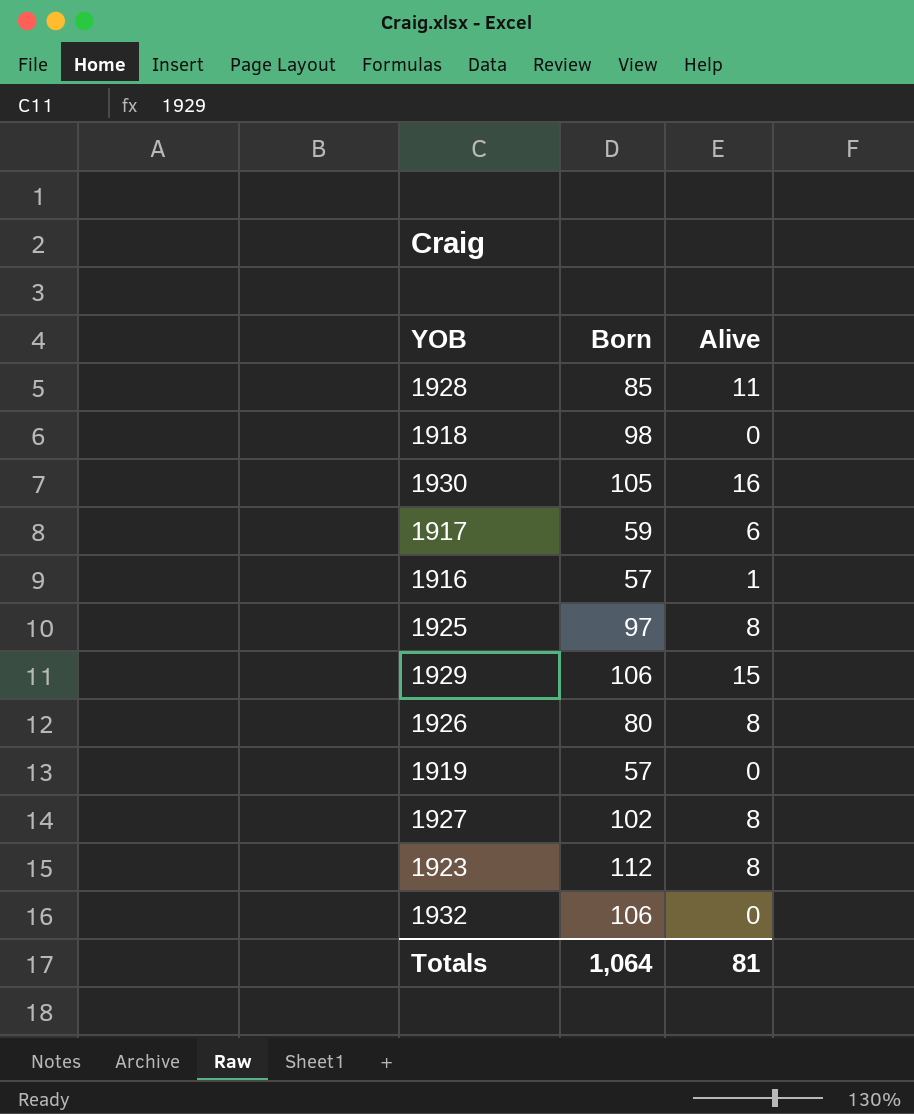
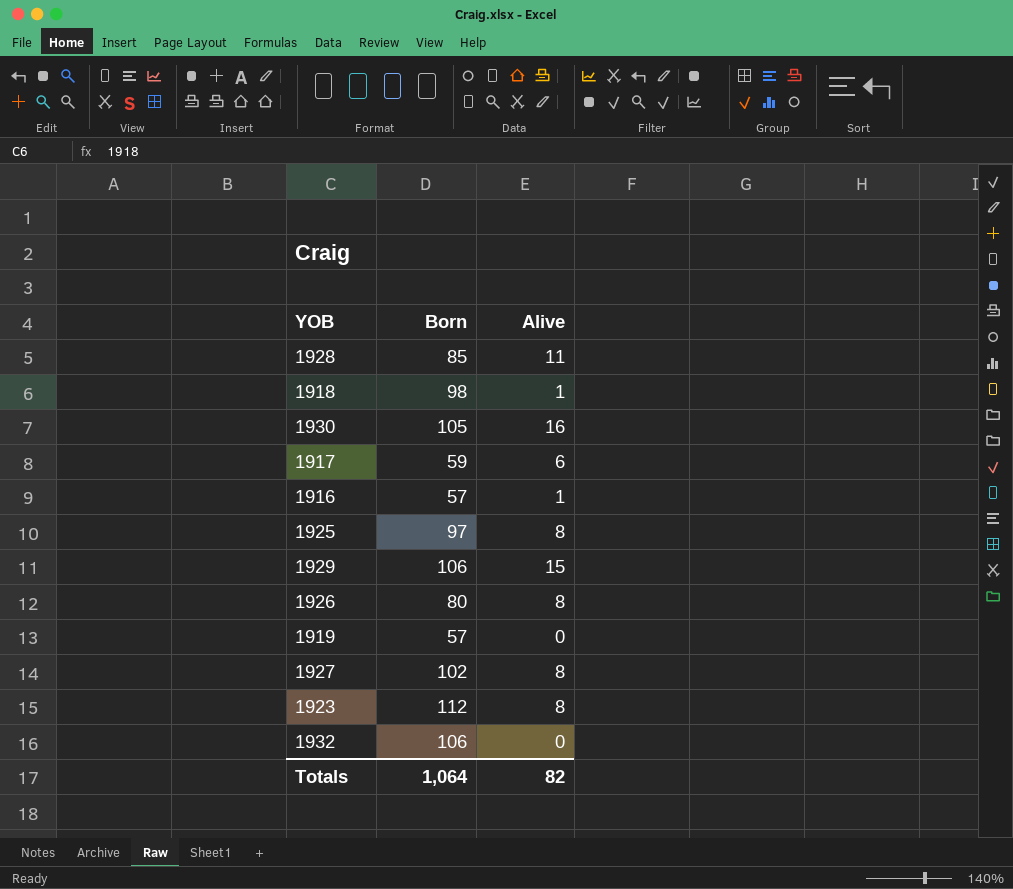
1918 | Alive: 0 -> 1
Totals | Alive: 81 -> 82

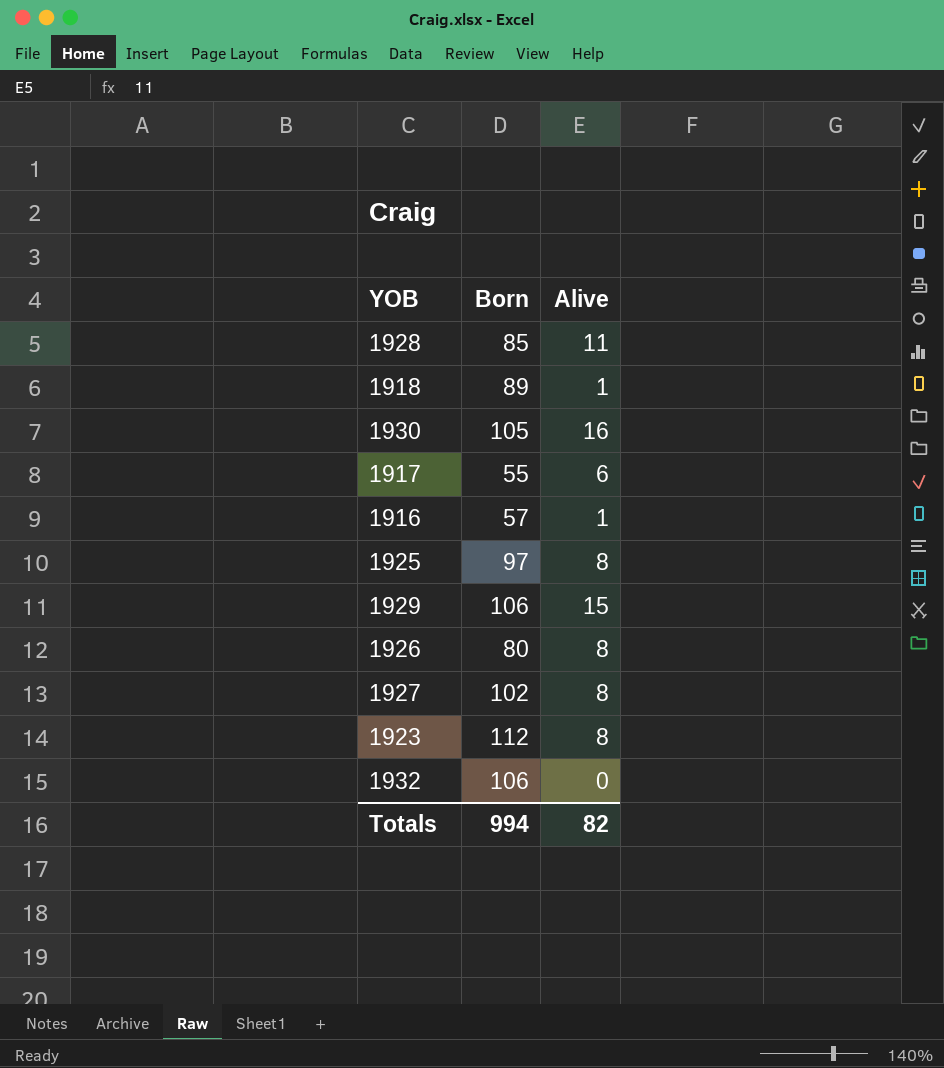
row 1919: 57 | 0 -> none
1918 | Born: 98 -> 89
1917 | Born: 59 -> 55
Totals | Born: 1,064 -> 994

